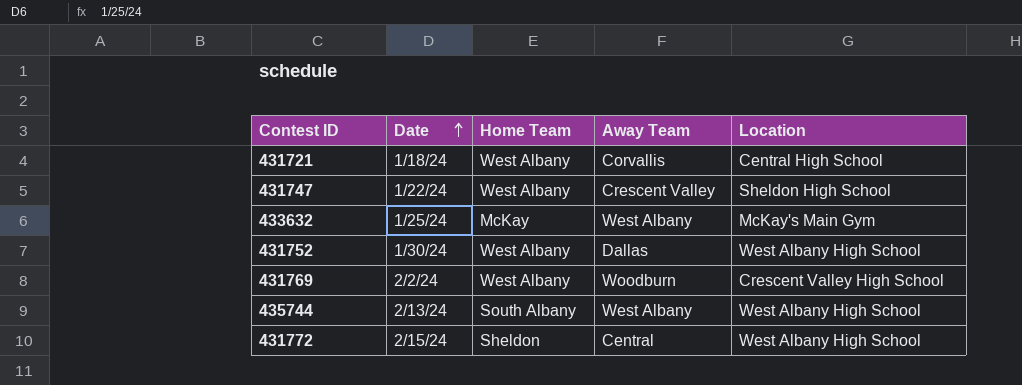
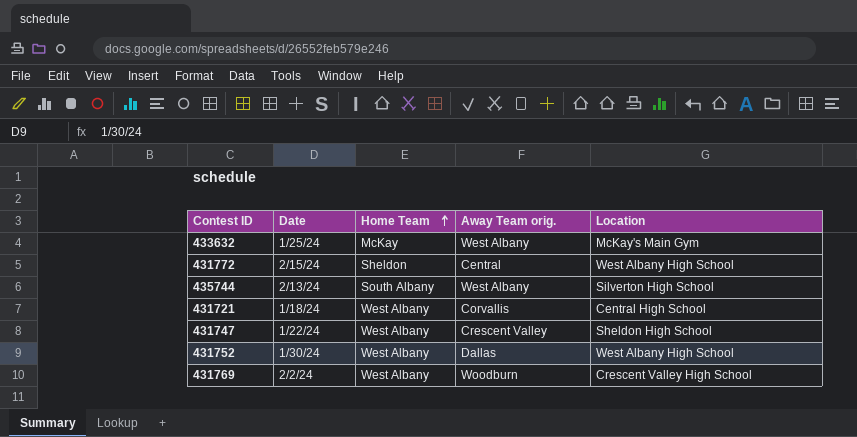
row order: Date ascending -> Home Team ascending
column name: Away Team -> Away Team orig.
435744 | Location: West Albany High School -> Silverton High School

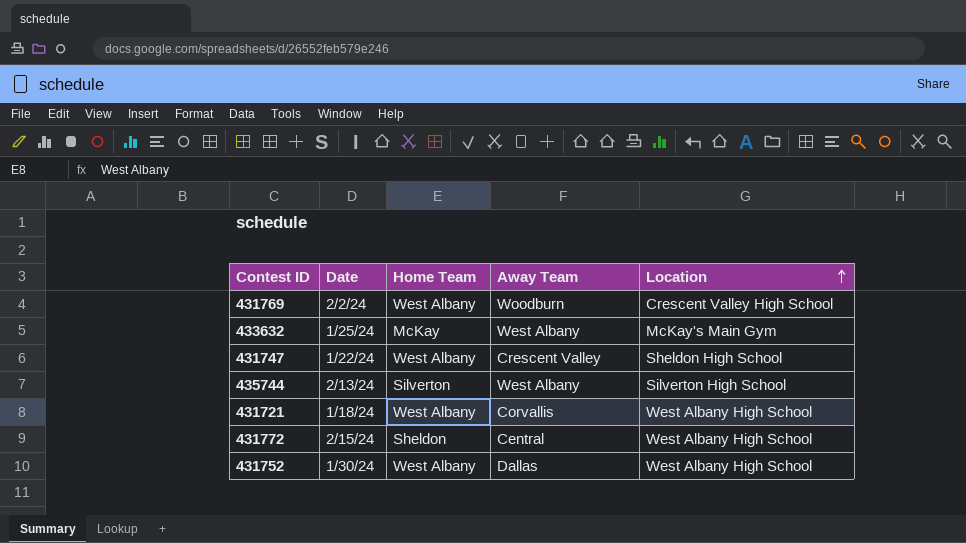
row order: Home Team ascending -> Location ascending
column name: Away Team orig. -> Away Team
435744 | Home Team: South Albany -> Silverton
431721 | Location: Central High School -> West Albany High School

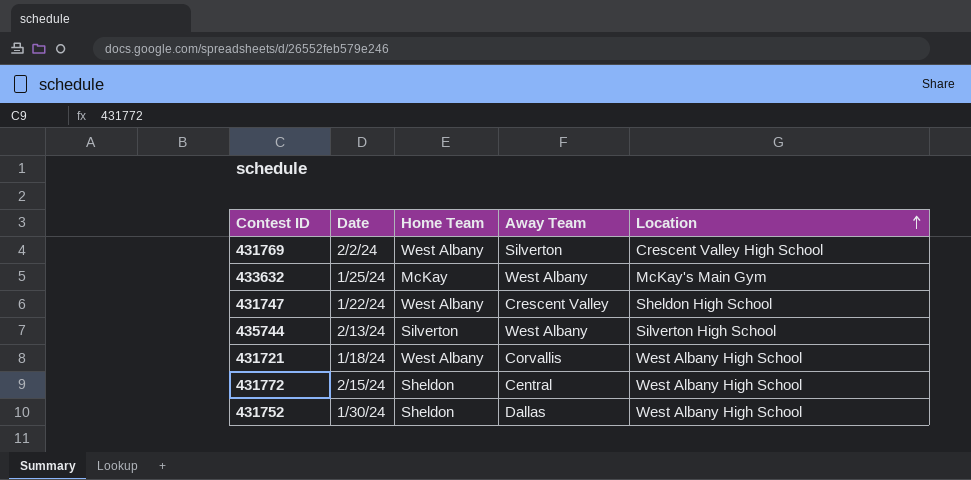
431769 | Away Team: Woodburn -> Silverton
431752 | Home Team: West Albany -> Sheldon

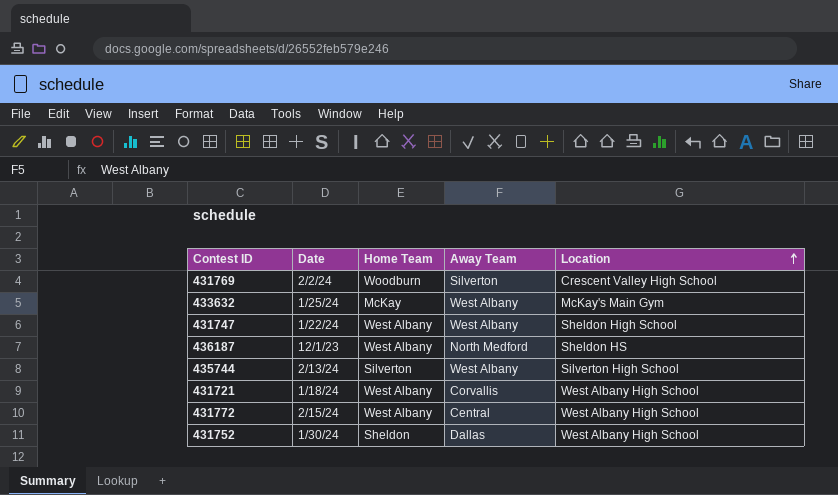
431769 | Home Team: West Albany -> Woodburn
431747 | Away Team: Crescent Valley -> West Albany
row 436187: none -> 12/1/23 | West Albany | North Medford | Sheldon HS
431772 | Home Team: Sheldon -> West Albany

